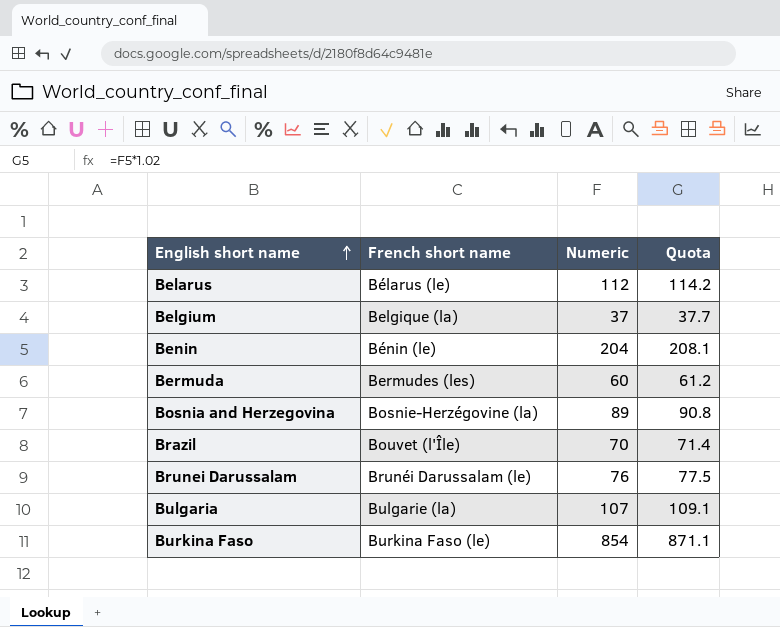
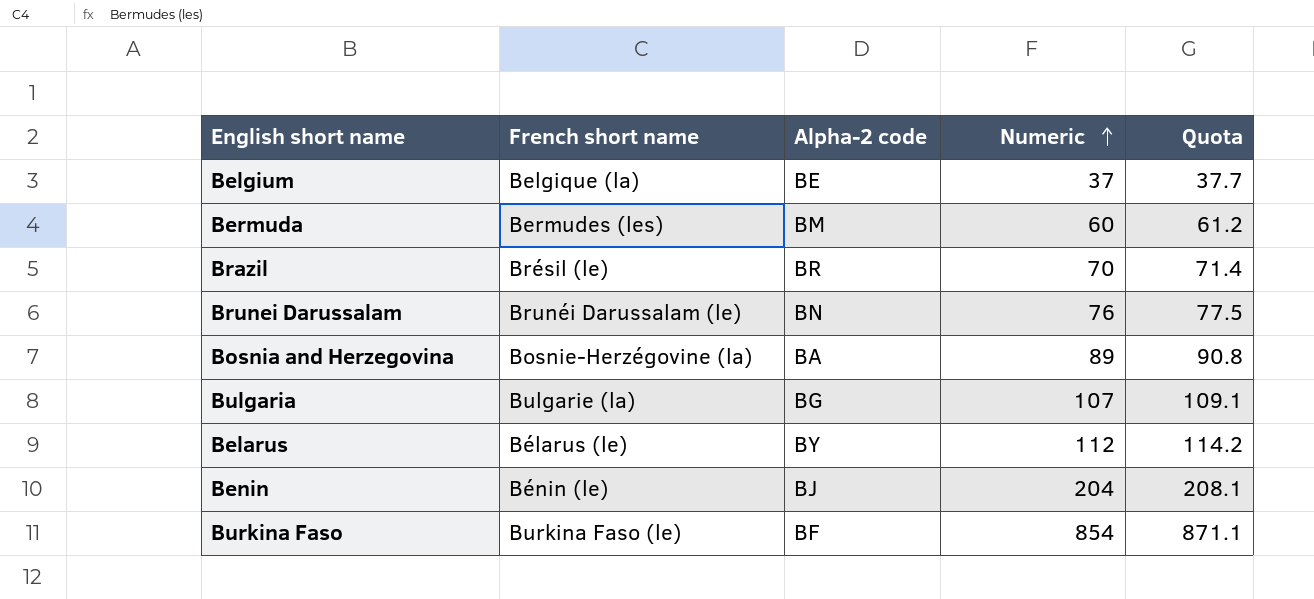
row order: English short name ascending -> Numeric ascending
column Alpha-2 code | position: none -> 3
Brazil | French short name: Bouvet (l'Île) -> Brésil (le)

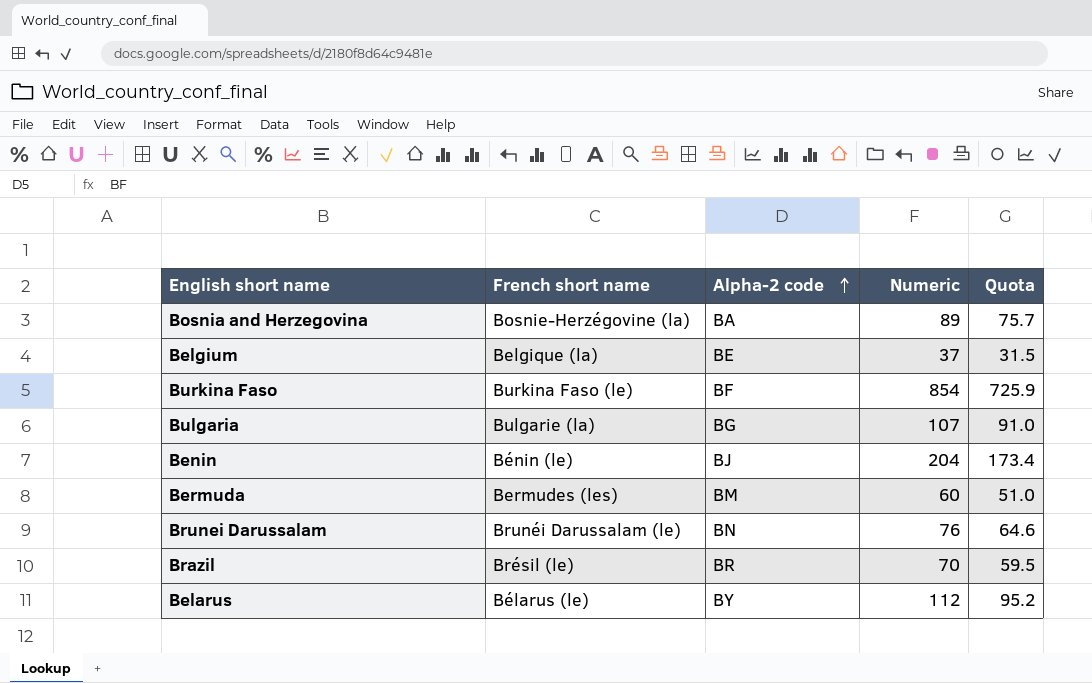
row order: Numeric ascending -> Alpha-2 code ascending
column Quota | formula: [Numeric] * 1.02 -> [Numeric] * 0.85

